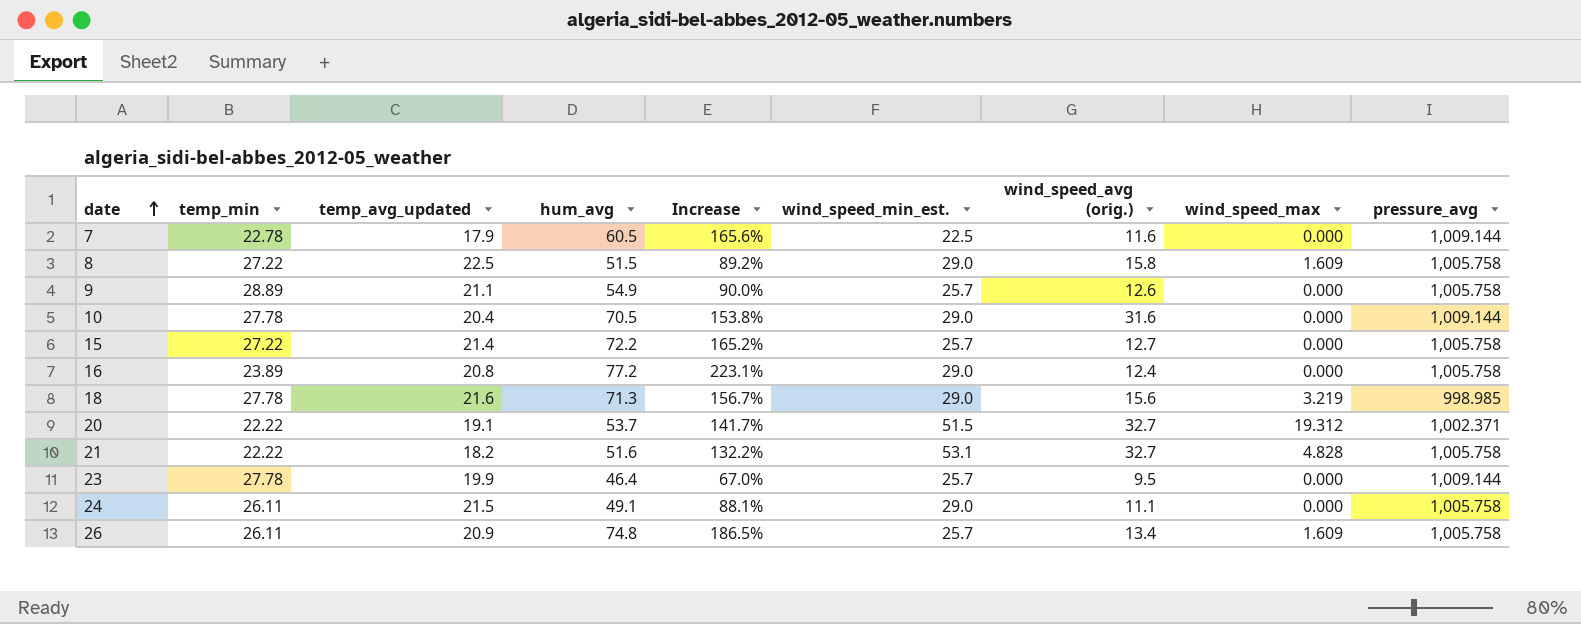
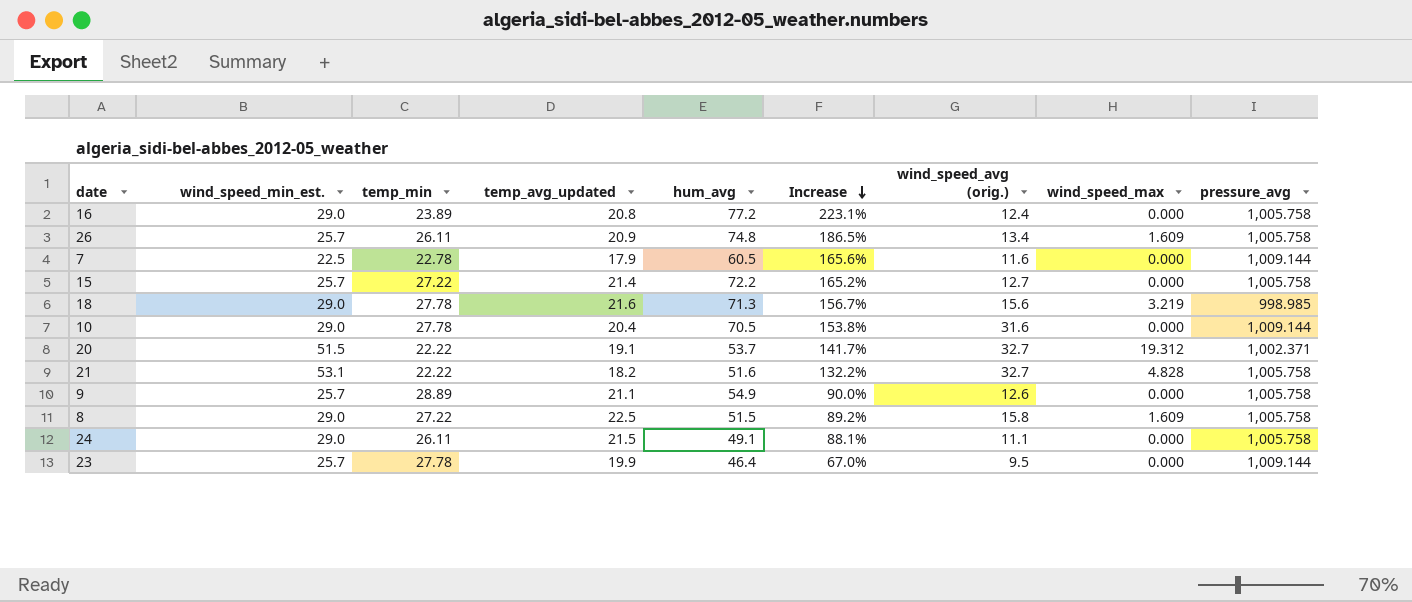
row order: date ascending -> Increase descending
column wind_speed_min_est. | position: 6 -> 2

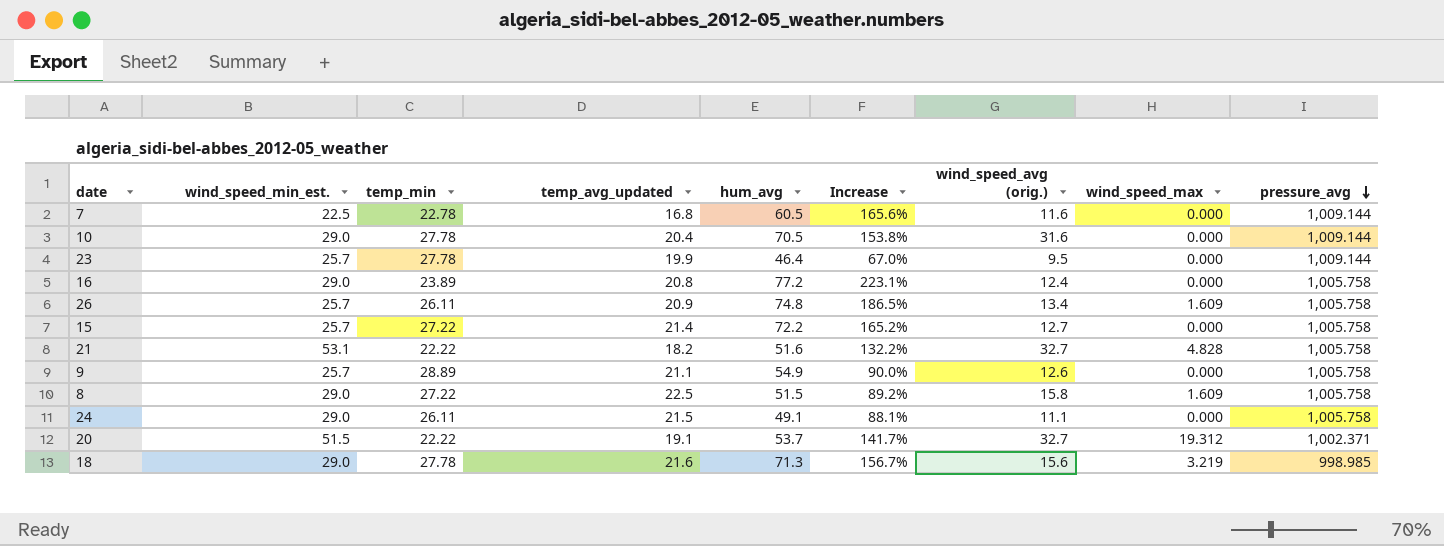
row order: Increase descending -> pressure_avg descending
7 | temp_avg_updated: 17.9 -> 16.8

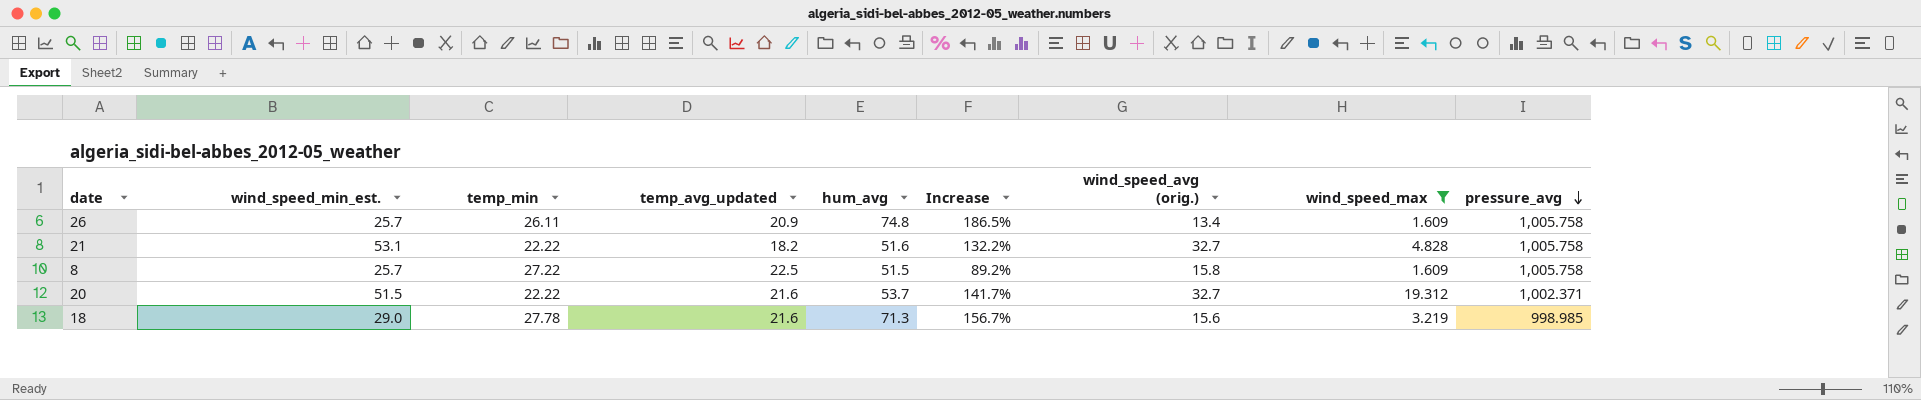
filter: none -> wind_speed_max != 0.000
8 | wind_speed_min_est.: 29.0 -> 25.7
20 | temp_avg_updated: 19.1 -> 21.6

